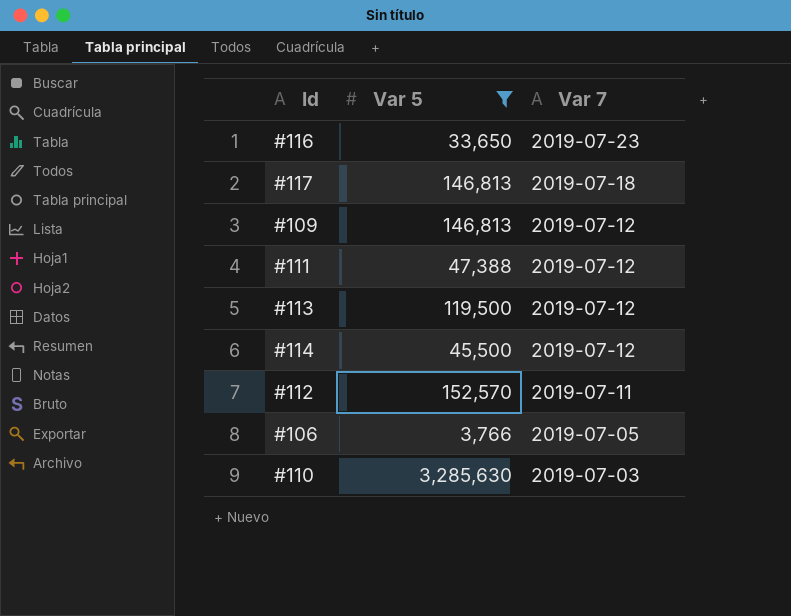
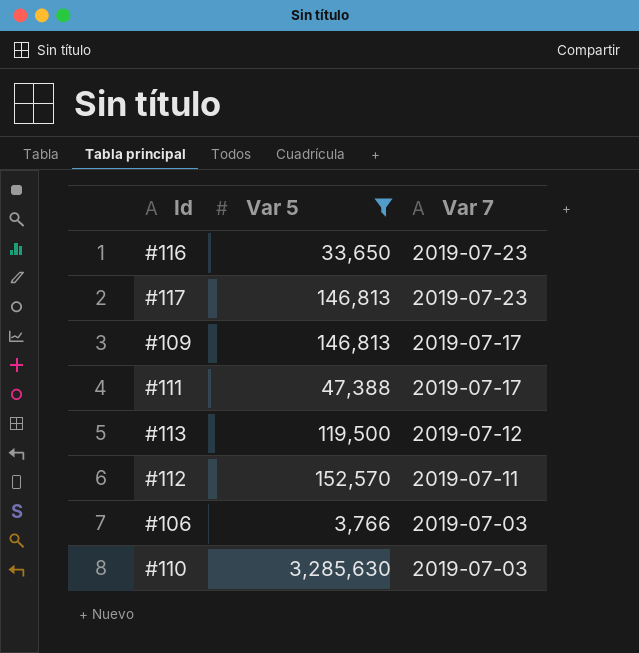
row #114: 45,500 | 2019-07-12 -> none
#117 | Var 7: 2019-07-18 -> 2019-07-23
#109 | Var 7: 2019-07-12 -> 2019-07-17
#111 | Var 7: 2019-07-12 -> 2019-07-17
#106 | Var 7: 2019-07-05 -> 2019-07-03

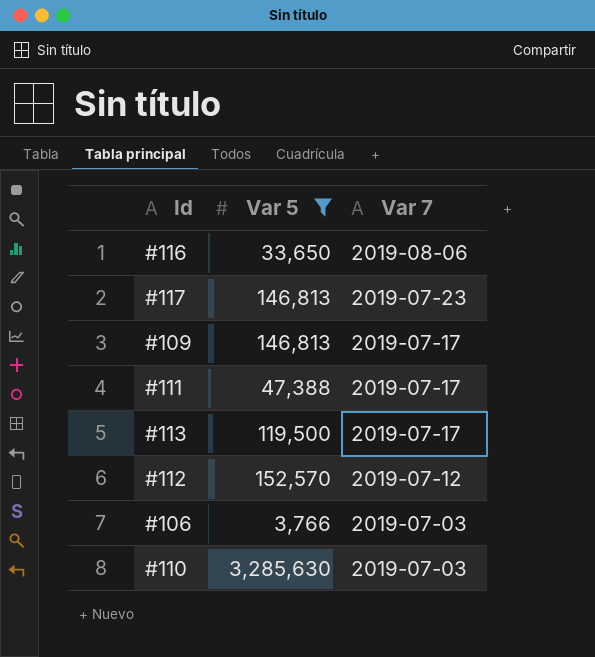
#116 | Var 7: 2019-07-23 -> 2019-08-06
#113 | Var 7: 2019-07-12 -> 2019-07-17
#112 | Var 7: 2019-07-11 -> 2019-07-12

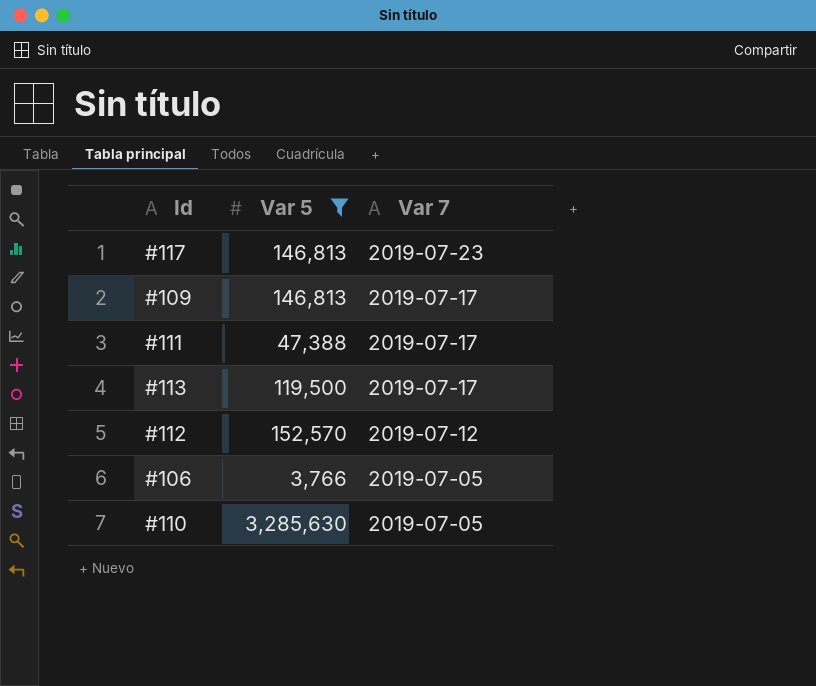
row #116: 33,650 | 2019-08-06 -> none
#106 | Var 7: 2019-07-03 -> 2019-07-05
#110 | Var 7: 2019-07-03 -> 2019-07-05

